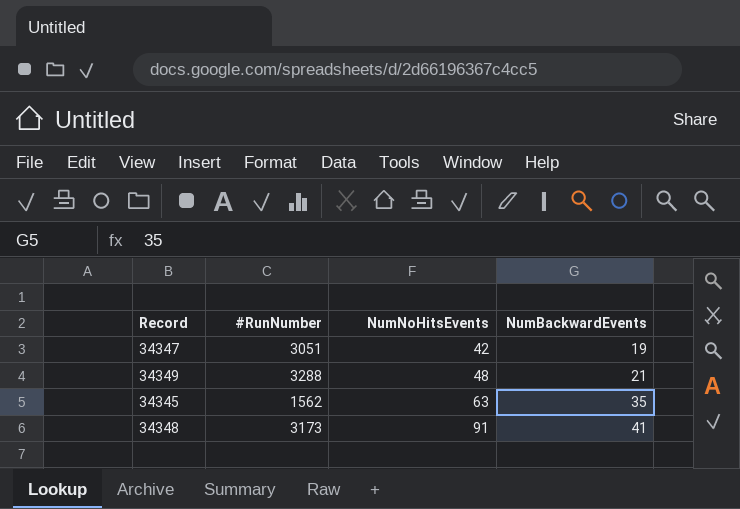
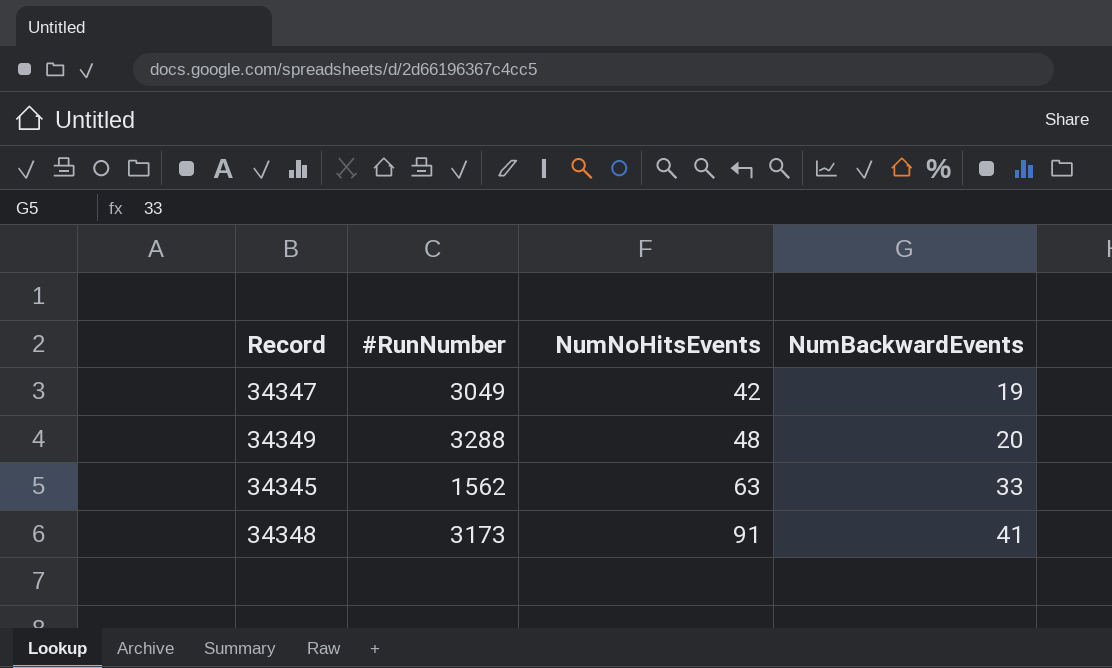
34347 | #RunNumber: 3051 -> 3049
34349 | NumBackwardEvents: 21 -> 20
34345 | NumBackwardEvents: 35 -> 33

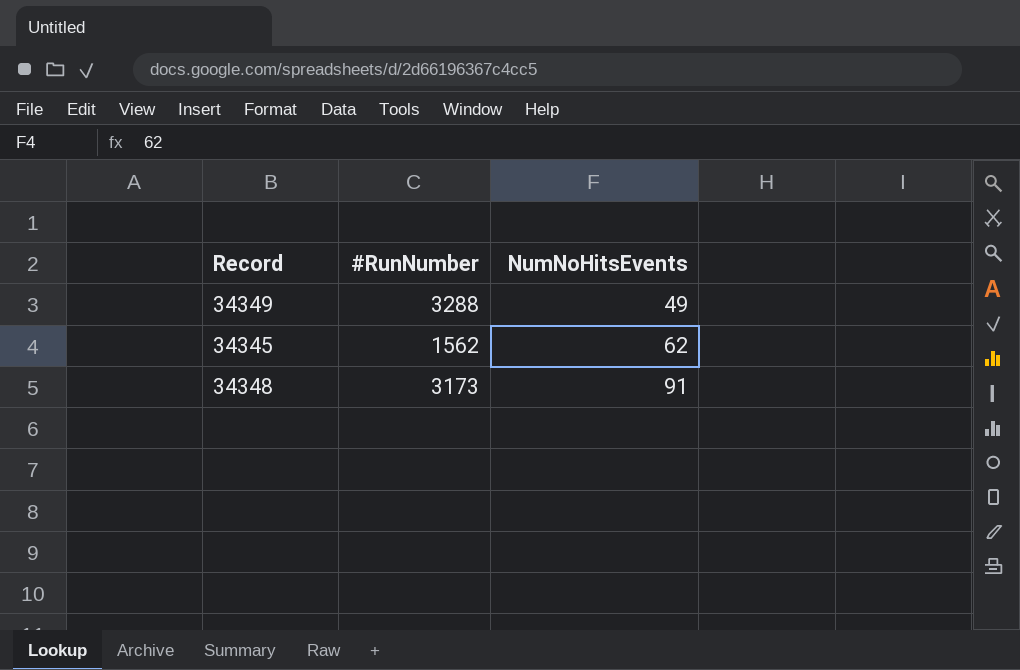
column NumBackwardEvents | position: 4 -> none
row 34347: 3049 | 42 | 19 -> none
34349 | NumNoHitsEvents: 48 -> 49
34345 | NumNoHitsEvents: 63 -> 62

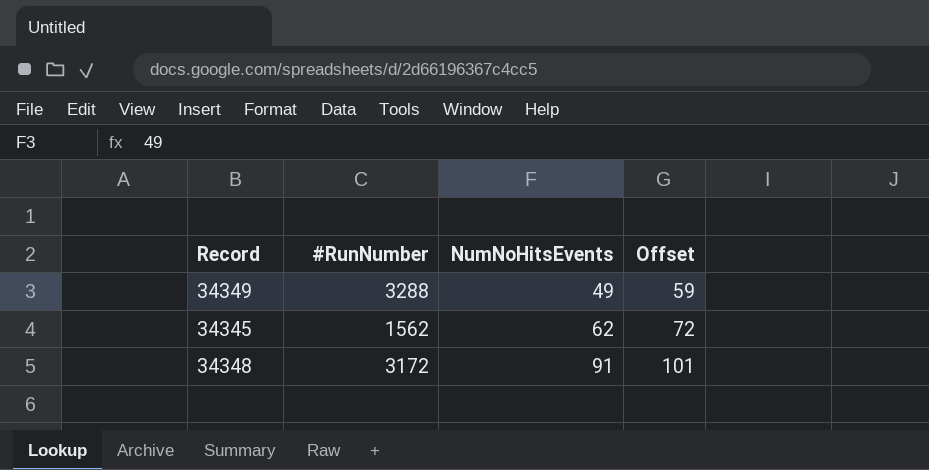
column Offset | formula: none -> [NumNoHitsEvents] + 10
34348 | #RunNumber: 3173 -> 3172

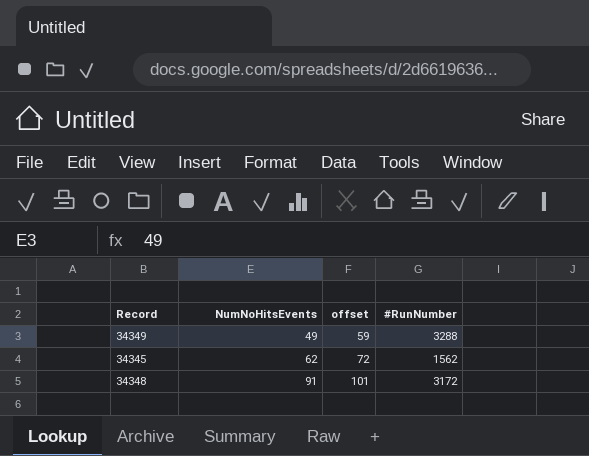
column name: Offset -> offset
column #RunNumber | position: 2 -> 4

